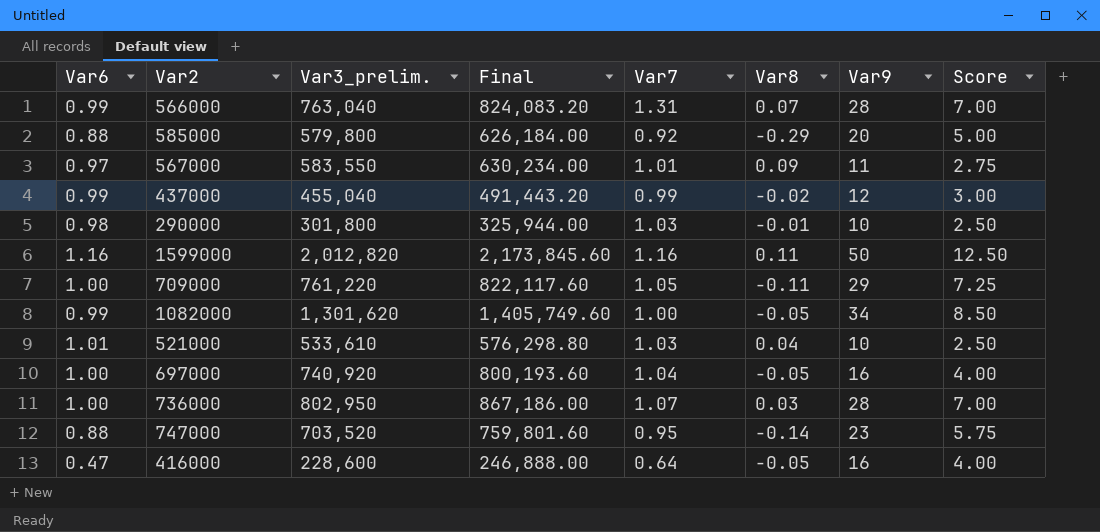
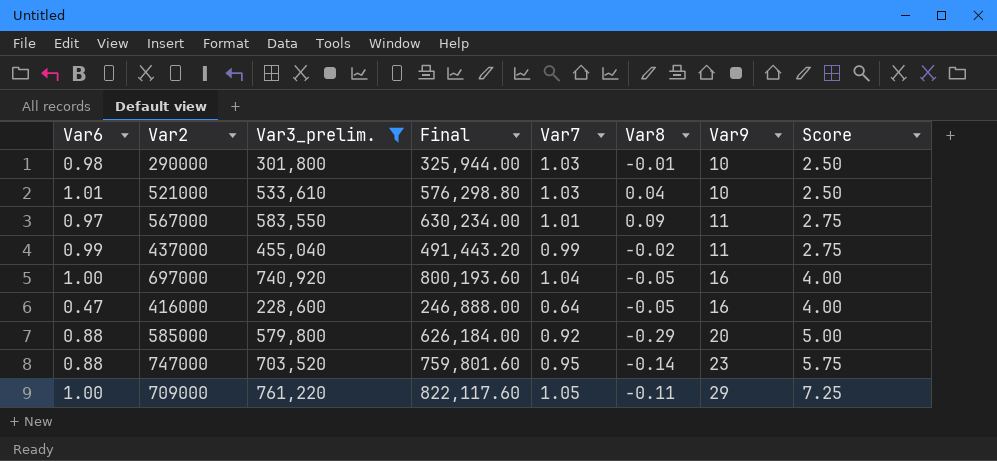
filter: none -> Var3_prelim. <= 761,220
row order: none -> Var9 ascending
437000 | Var9: 12 -> 11
437000 | Score: 3.00 -> 2.75

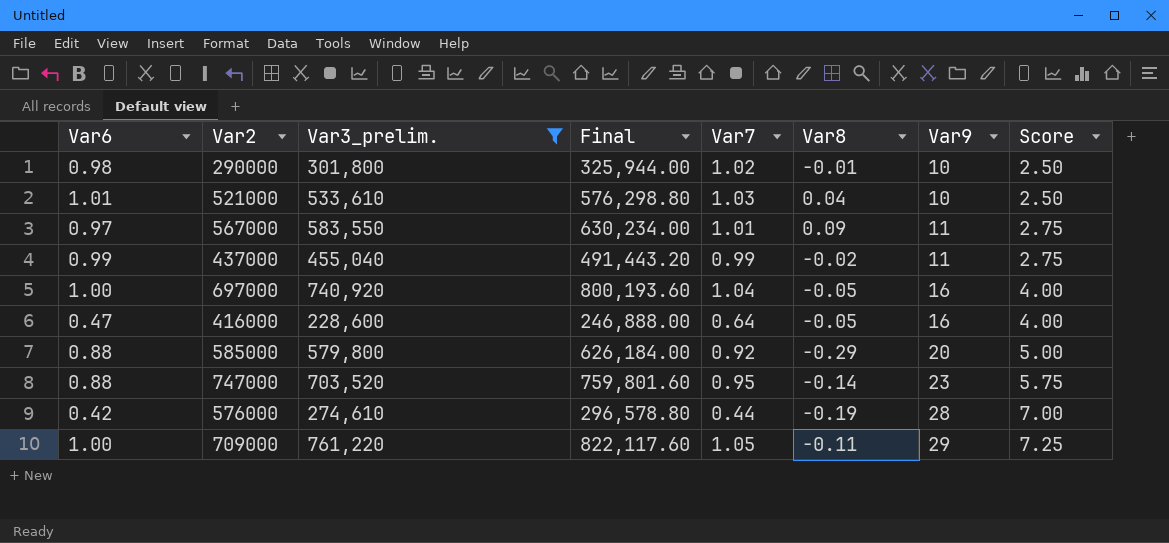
290000 | Var7: 1.03 -> 1.02
row 576000: none -> 0.42 | 274,610 | 296,578.80 | 0.44 | -0.19 | 28 | 7.00

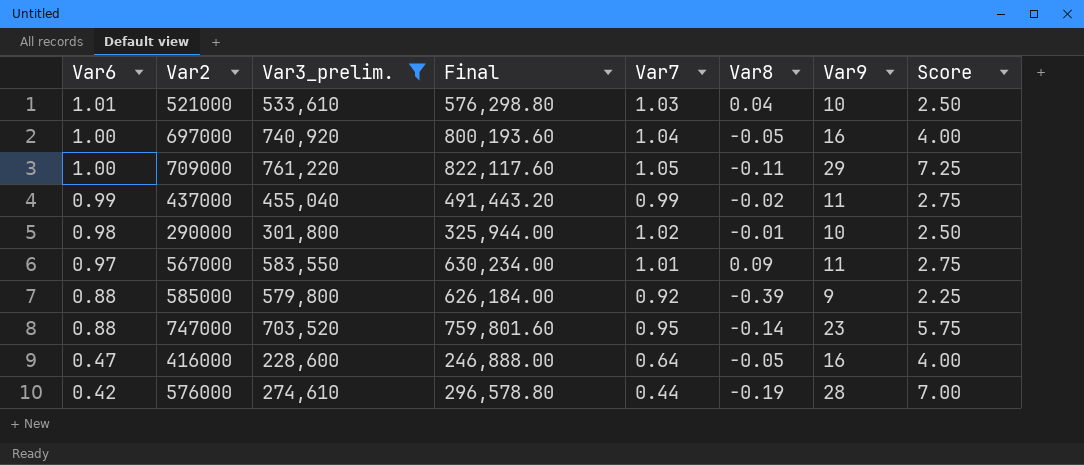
row order: Var9 ascending -> Var6 descending
585000 | Var8: -0.29 -> -0.39
585000 | Var9: 20 -> 9
585000 | Score: 5.00 -> 2.25

